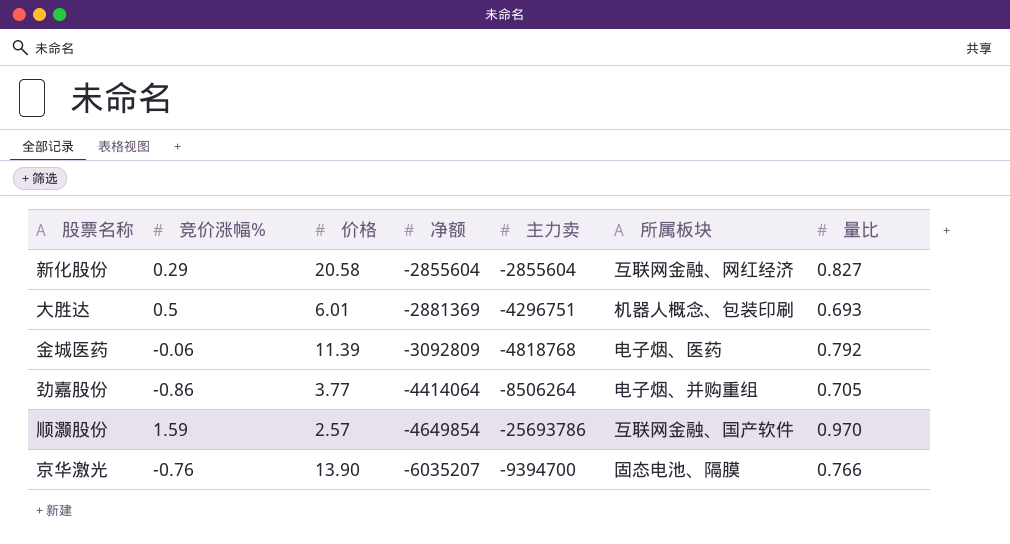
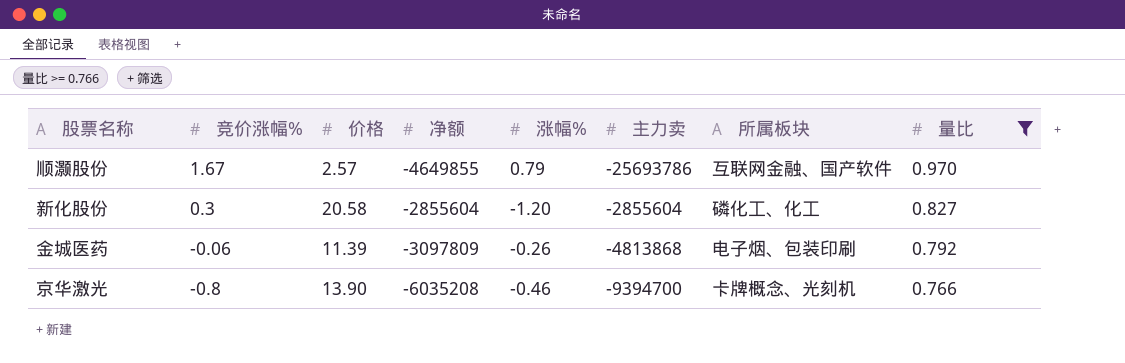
filter: none -> 量比 >= 0.766
row order: 净额 descending -> 竞价涨幅% descending
column 涨幅% | position: none -> 5
顺灏股份 | 竞价涨幅%: 1.59 -> 1.67
顺灏股份 | 净额: -4649854 -> -4649855
新化股份 | 竞价涨幅%: 0.29 -> 0.3
新化股份 | 所属板块: 互联网金融、网红经济 -> 磷化工、化工
金城医药 | 净额: -3092809 -> -3097809
金城医药 | 主力卖: -4818768 -> -4813868
金城医药 | 所属板块: 电子烟、医药 -> 电子烟、包装印刷
京华激光 | 竞价涨幅%: -0.76 -> -0.8
京华激光 | 净额: -6035207 -> -6035208
京华激光 | 所属板块: 固态电池、隔膜 -> 卡牌概念、光刻机

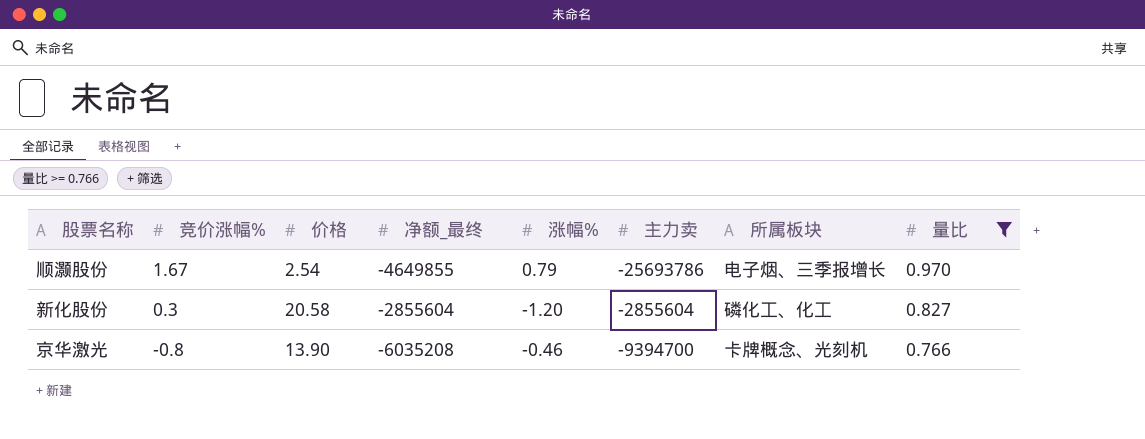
column name: 净额 -> 净额_最终
row 金城医药: -0.06 | 11.39 | -3097809 | -0.26 | -4813868 | 电子烟、包装印刷 | 0.792 -> none
顺灏股份 | 价格: 2.57 -> 2.54
顺灏股份 | 所属板块: 互联网金融、国产软件 -> 电子烟、三季报增长

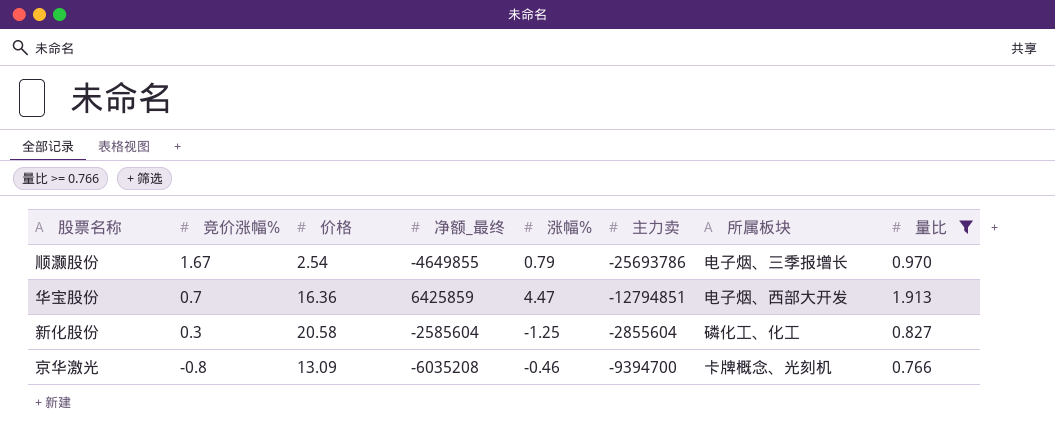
row 华宝股份: none -> 0.7 | 16.36 | 6425859 | 4.47 | -12794851 | 电子烟、西部大开发 | 1.913
新化股份 | 净额_最终: -2855604 -> -2585604
新化股份 | 涨幅%: -1.20 -> -1.25
京华激光 | 价格: 13.90 -> 13.09

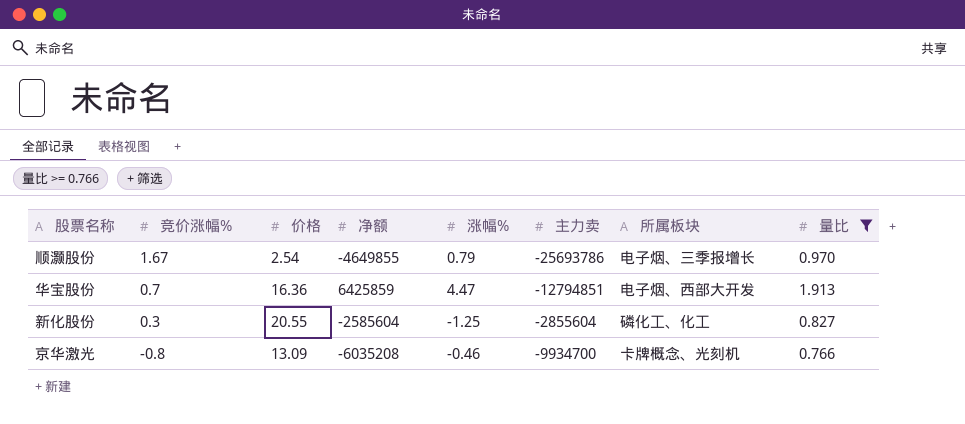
column name: 净额_最终 -> 净额
新化股份 | 价格: 20.58 -> 20.55
京华激光 | 主力卖: -9394700 -> -9934700

